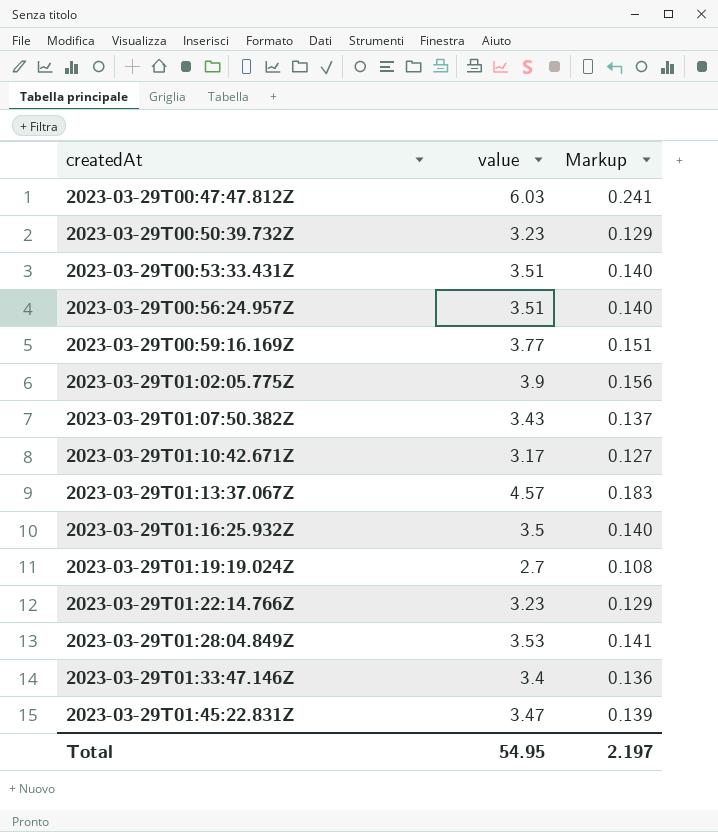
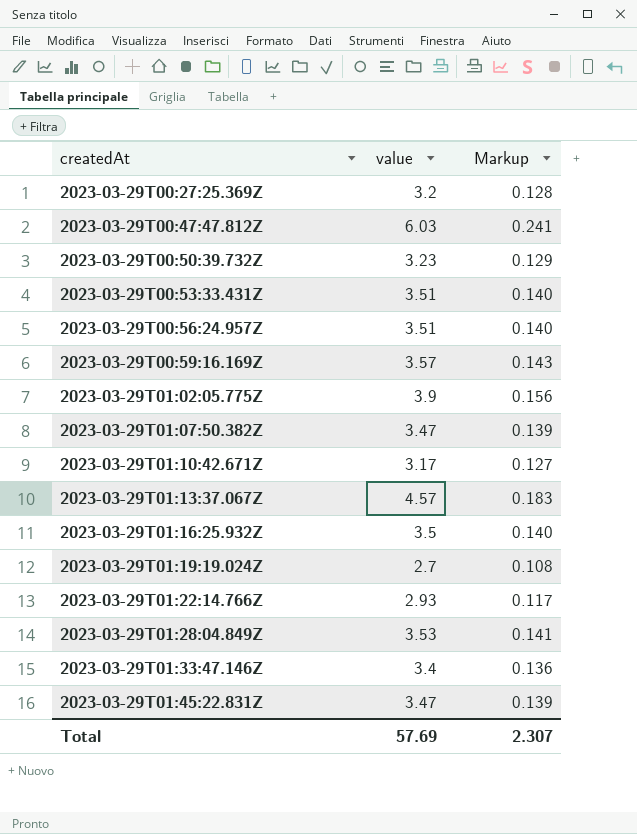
row 2023-03-29T00:27:25.369Z: none -> 3.2 | 0.128
2023-03-29T00:59:16.169Z | value: 3.77 -> 3.57
2023-03-29T00:59:16.169Z | Markup: 0.151 -> 0.143
2023-03-29T01:07:50.382Z | value: 3.43 -> 3.47
2023-03-29T01:07:50.382Z | Markup: 0.137 -> 0.139
2023-03-29T01:22:14.766Z | value: 3.23 -> 2.93
2023-03-29T01:22:14.766Z | Markup: 0.129 -> 0.117
Total | value: 54.95 -> 57.69
Total | Markup: 2.197 -> 2.307

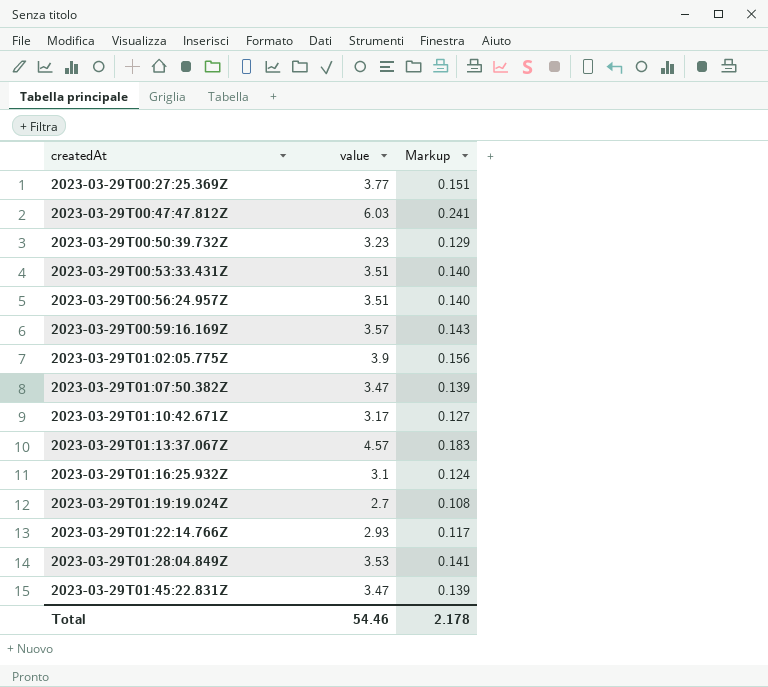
row 2023-03-29T01:33:47.146Z: 3.4 | 0.136 -> none
2023-03-29T00:27:25.369Z | value: 3.2 -> 3.77
2023-03-29T00:27:25.369Z | Markup: 0.128 -> 0.151
2023-03-29T01:16:25.932Z | value: 3.5 -> 3.1
2023-03-29T01:16:25.932Z | Markup: 0.140 -> 0.124
Total | value: 57.69 -> 54.46
Total | Markup: 2.307 -> 2.178

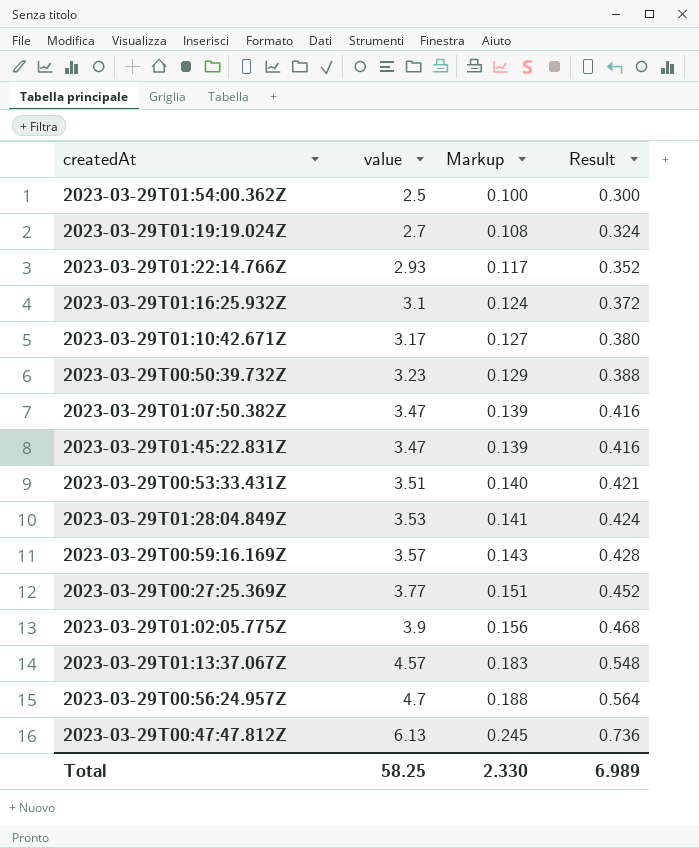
row order: createdAt ascending -> value ascending
column Result | formula: none -> [value] * 0.12
row 2023-03-29T01:54:00.362Z: none -> 2.5 | 0.100 | 0.300
2023-03-29T00:56:24.957Z | value: 3.51 -> 4.7
2023-03-29T00:56:24.957Z | Markup: 0.140 -> 0.188
2023-03-29T00:47:47.812Z | value: 6.03 -> 6.13
2023-03-29T00:47:47.812Z | Markup: 0.241 -> 0.245
Total | value: 54.46 -> 58.25
Total | Markup: 2.178 -> 2.330

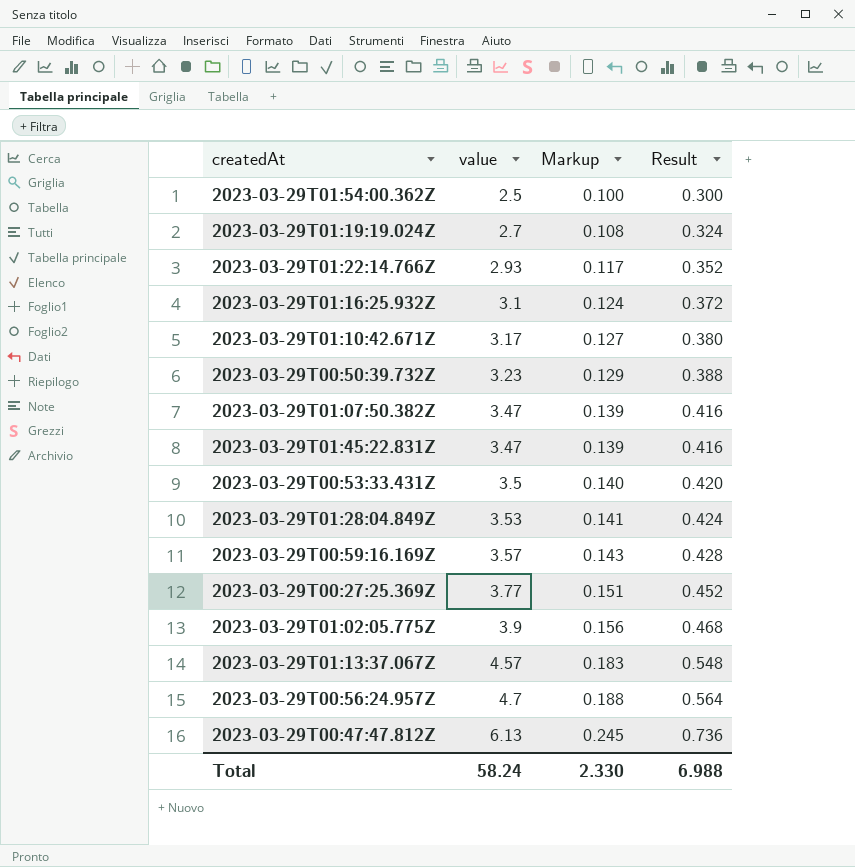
2023-03-29T00:53:33.431Z | value: 3.51 -> 3.5
2023-03-29T00:53:33.431Z | Result: 0.421 -> 0.420
Total | value: 58.25 -> 58.24
Total | Result: 6.989 -> 6.988

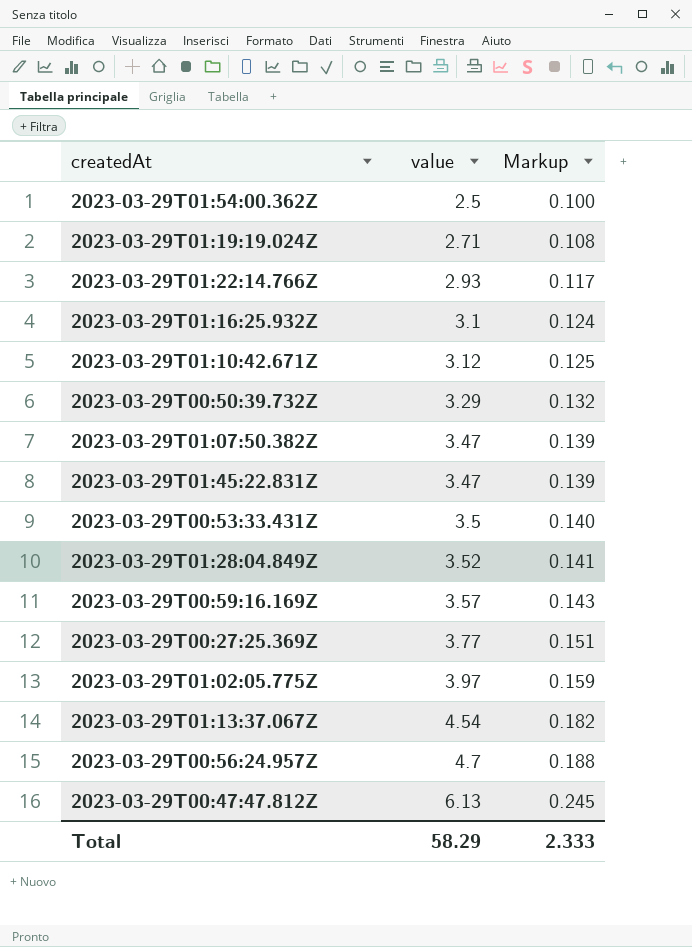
column Result | formula: [value] * 0.12 -> none
2023-03-29T01:19:19.024Z | value: 2.7 -> 2.71
2023-03-29T01:10:42.671Z | value: 3.17 -> 3.12
2023-03-29T01:10:42.671Z | Markup: 0.127 -> 0.125
2023-03-29T00:50:39.732Z | value: 3.23 -> 3.29
2023-03-29T00:50:39.732Z | Markup: 0.129 -> 0.132
2023-03-29T01:28:04.849Z | value: 3.53 -> 3.52
2023-03-29T01:02:05.775Z | value: 3.9 -> 3.97
2023-03-29T01:02:05.775Z | Markup: 0.156 -> 0.159
2023-03-29T01:13:37.067Z | value: 4.57 -> 4.54
2023-03-29T01:13:37.067Z | Markup: 0.183 -> 0.182
Total | value: 58.24 -> 58.29
Total | Markup: 2.330 -> 2.333

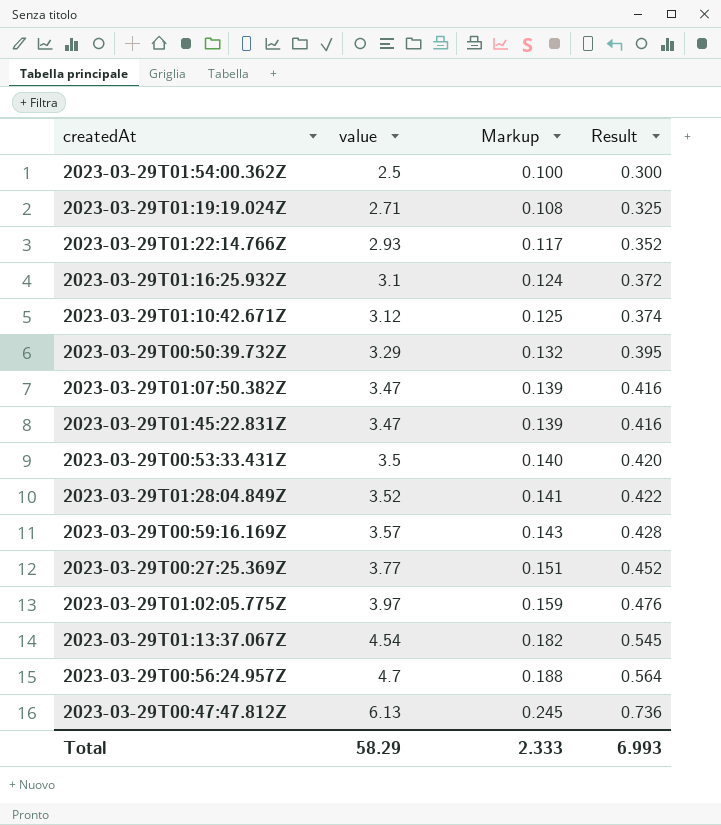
column Result | formula: none -> [value] * 0.12

